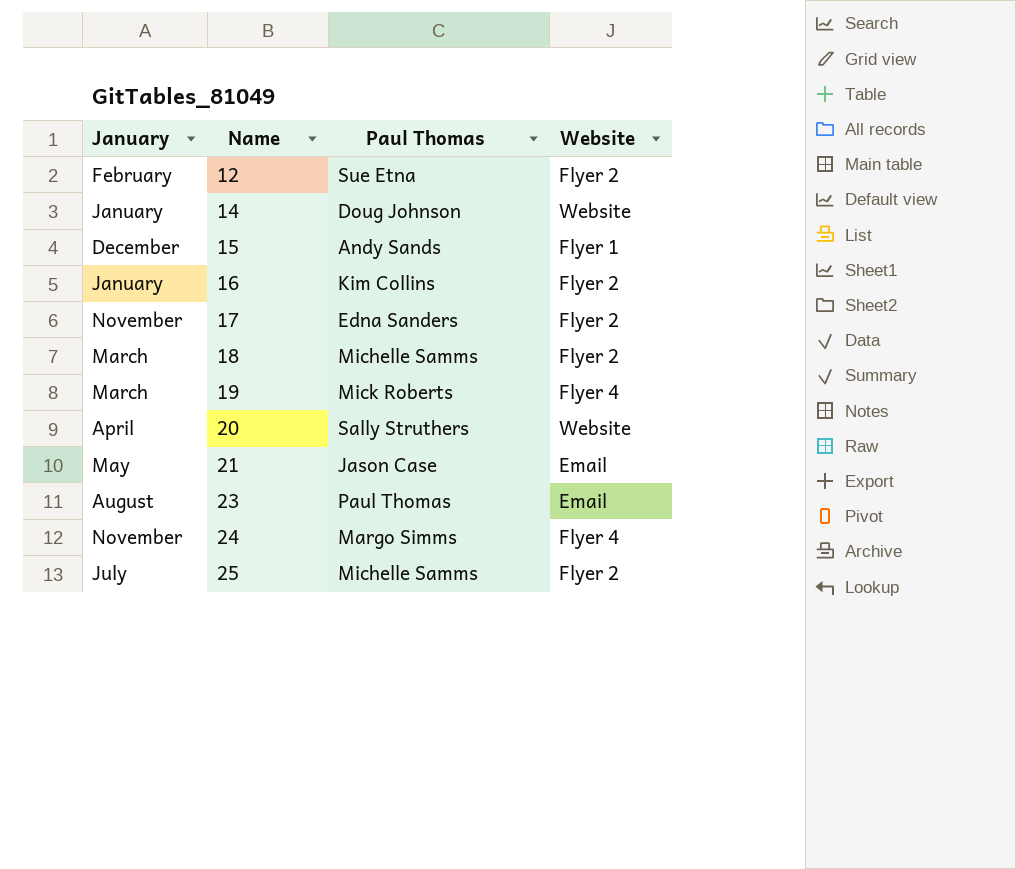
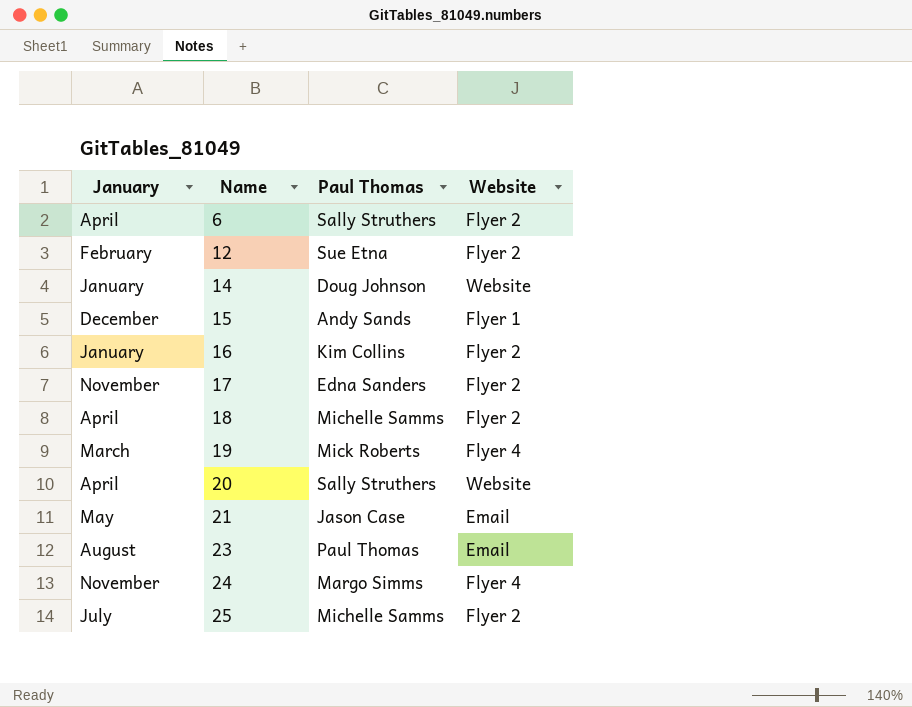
row 6: none -> April | Sally Struthers | Flyer 2
18 | January: March -> April

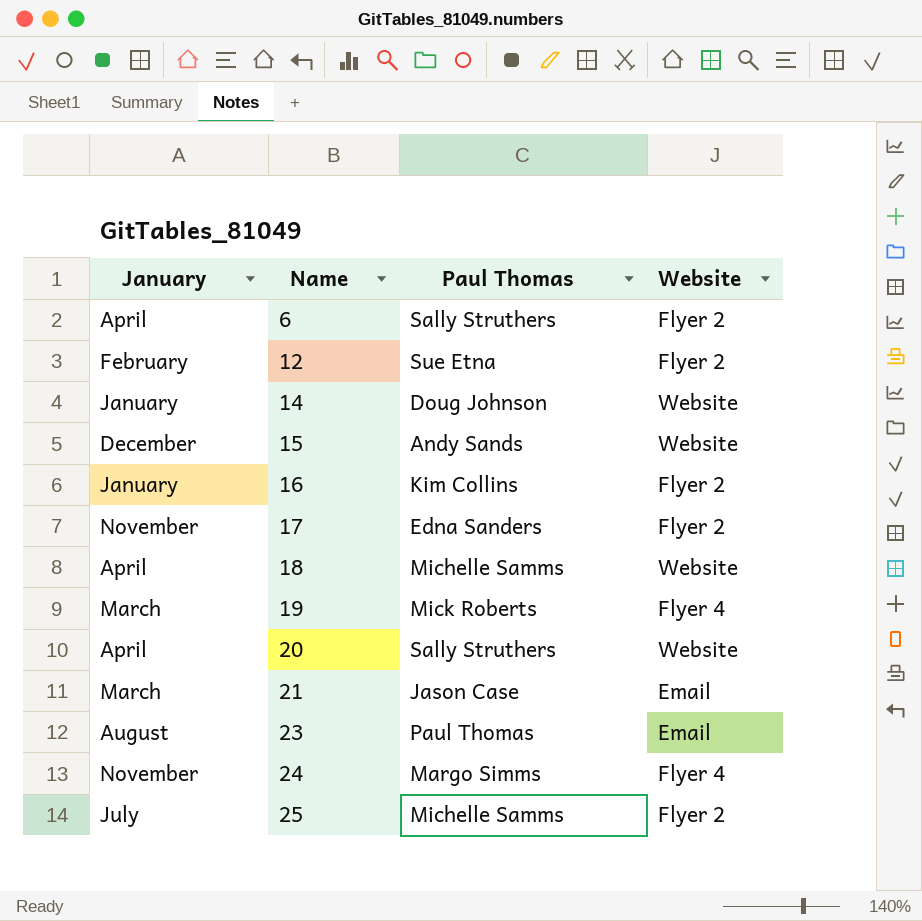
15 | Website: Flyer 1 -> Website
18 | Website: Flyer 2 -> Website
21 | January: May -> March

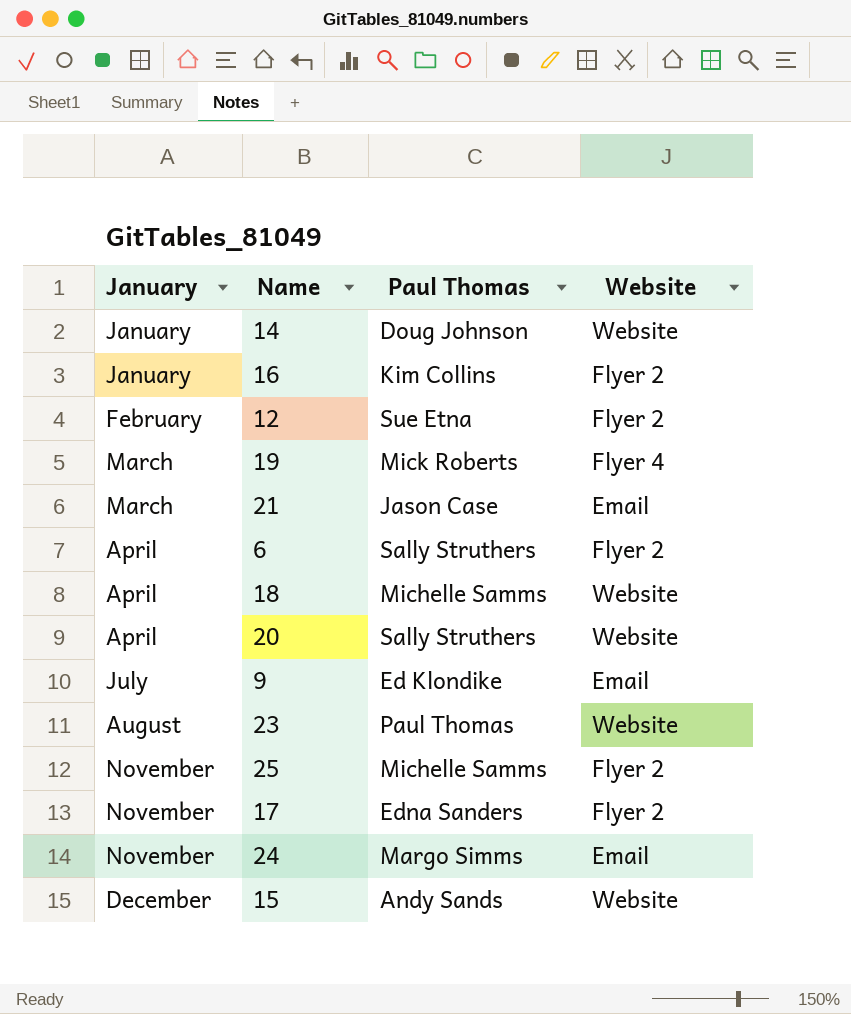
row order: Name ascending -> January ascending
row 9: none -> July | Ed Klondike | Email
23 | Website: Email -> Website
25 | January: July -> November
24 | Website: Flyer 4 -> Email

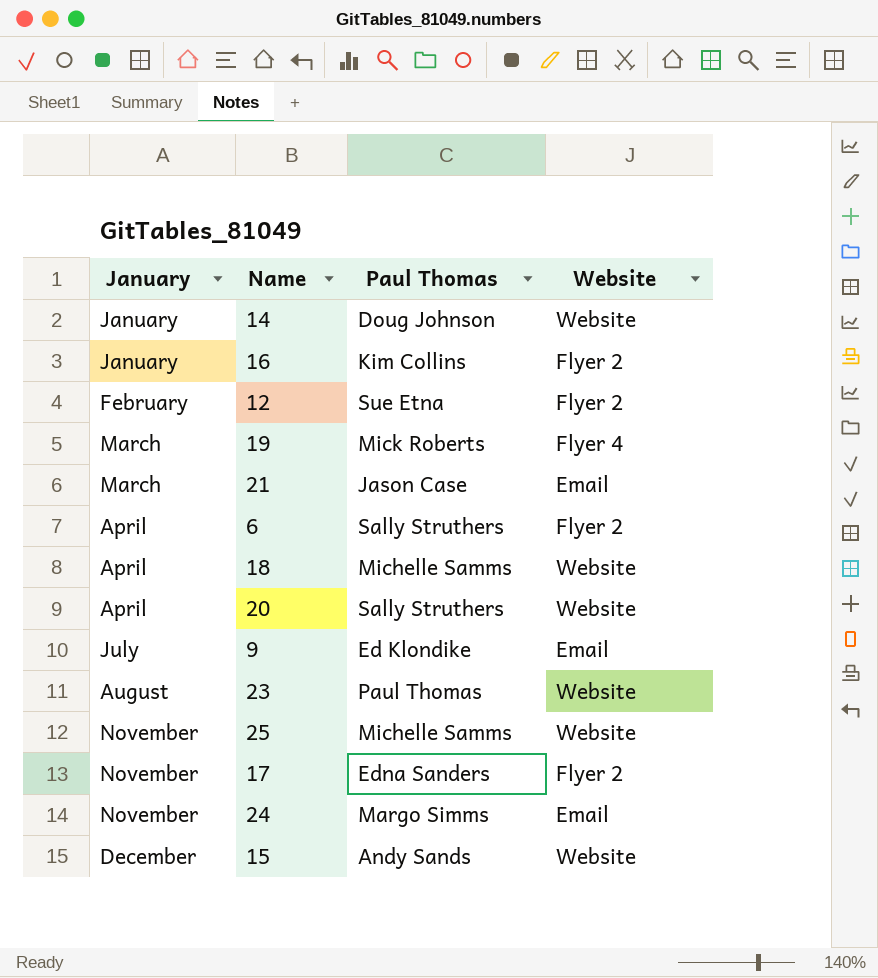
25 | Website: Flyer 2 -> Website

